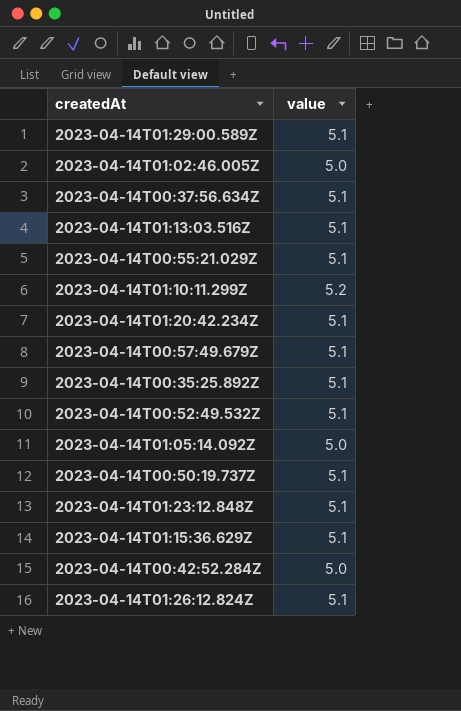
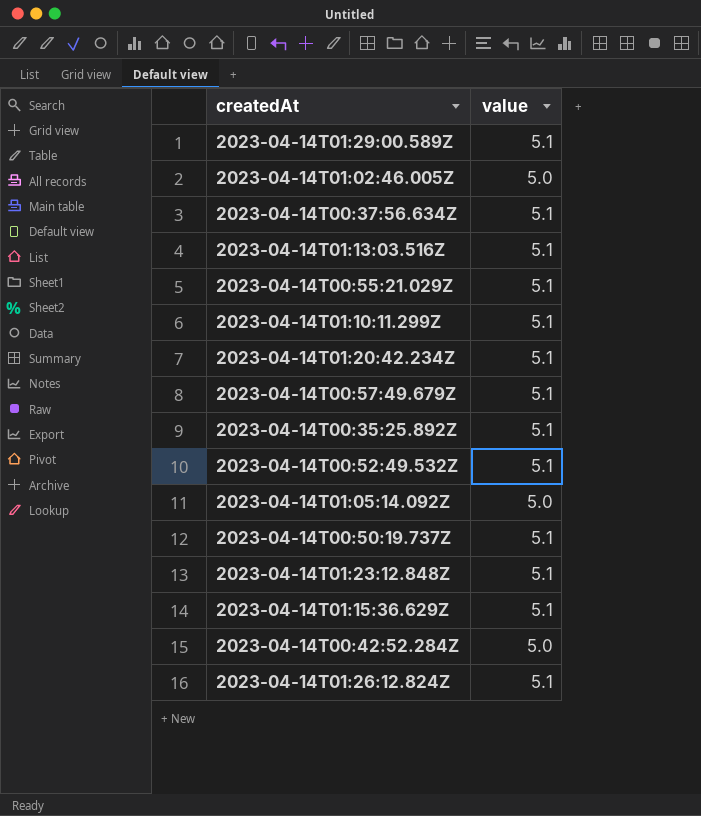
2023-04-14T01:10:11.299Z | value: 5.2 -> 5.1

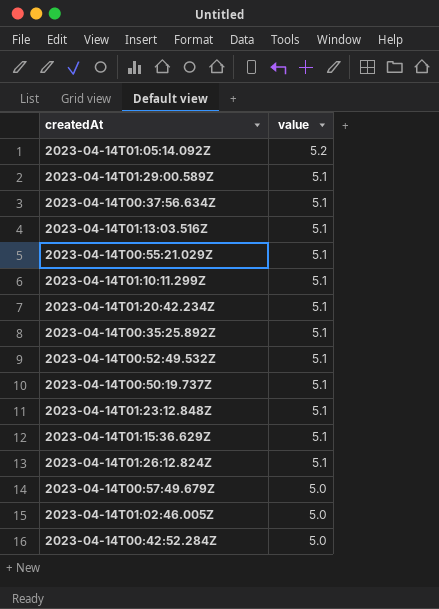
row order: none -> value descending
2023-04-14T01:05:14.092Z | value: 5.0 -> 5.2
2023-04-14T00:57:49.679Z | value: 5.1 -> 5.0

